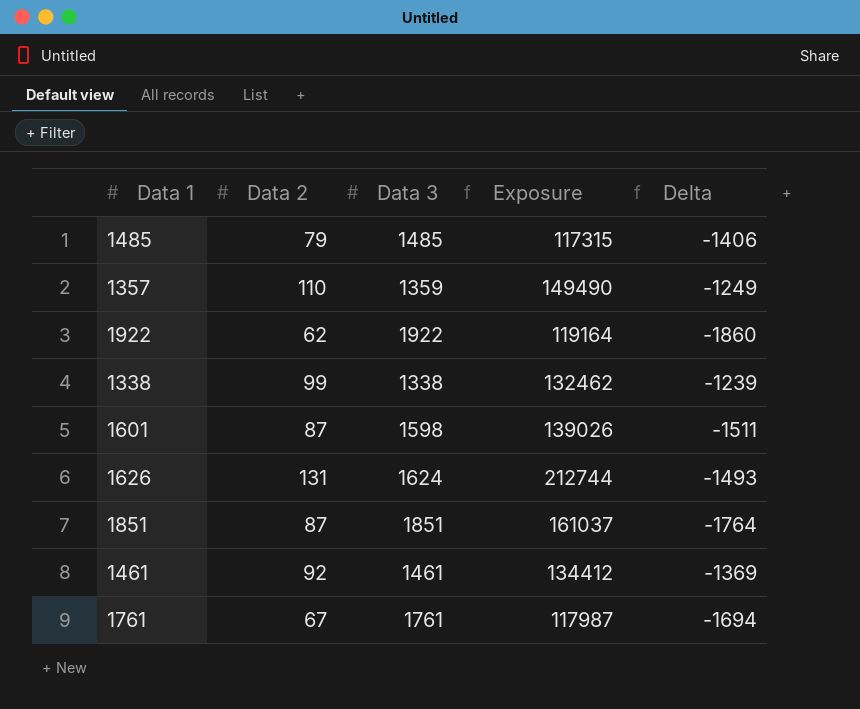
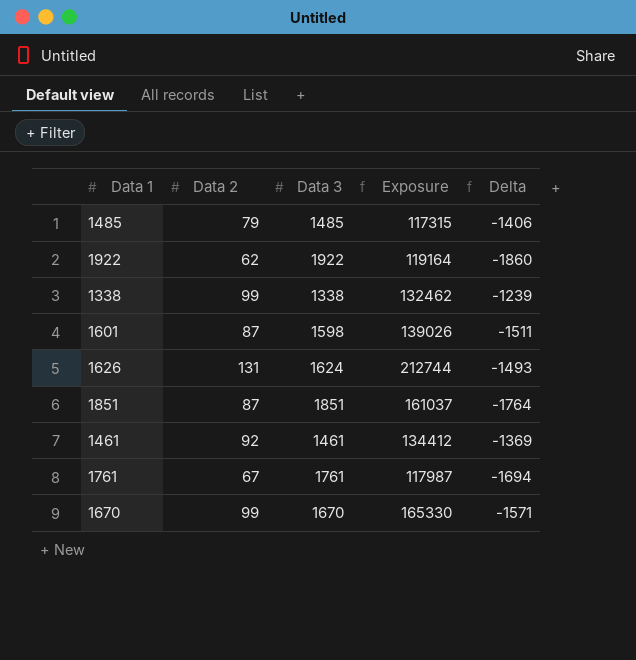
row 1357: 110 | 1359 | 149490 | -1249 -> none
row 1670: none -> 99 | 1670 | 165330 | -1571

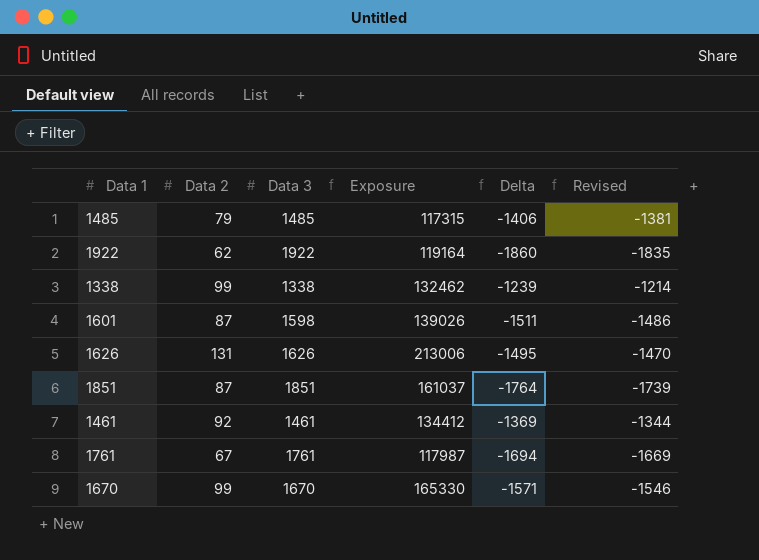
column Revised | formula: none -> [Delta] + 25
1626 | Data 3: 1624 -> 1626
1626 | Exposure: 212744 -> 213006
1626 | Delta: -1493 -> -1495

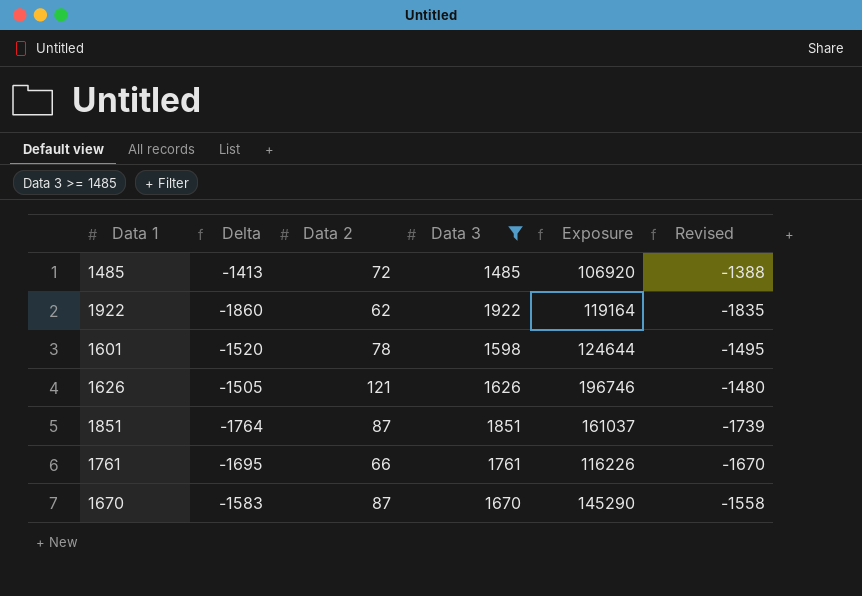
filter: none -> Data 3 >= 1485
column Delta | position: 5 -> 2
1485 | Delta: -1406 -> -1413
1485 | Data 2: 79 -> 72
1485 | Exposure: 117315 -> 106920
1485 | Revised: -1381 -> -1388
1601 | Delta: -1511 -> -1520
1601 | Data 2: 87 -> 78
1601 | Exposure: 139026 -> 124644
1601 | Revised: -1486 -> -1495
1626 | Delta: -1495 -> -1505
1626 | Data 2: 131 -> 121
1626 | Exposure: 213006 -> 196746
1626 | Revised: -1470 -> -1480
1761 | Delta: -1694 -> -1695
1761 | Data 2: 67 -> 66
1761 | Exposure: 117987 -> 116226
1761 | Revised: -1669 -> -1670
1670 | Delta: -1571 -> -1583
1670 | Data 2: 99 -> 87
1670 | Exposure: 165330 -> 145290
1670 | Revised: -1546 -> -1558

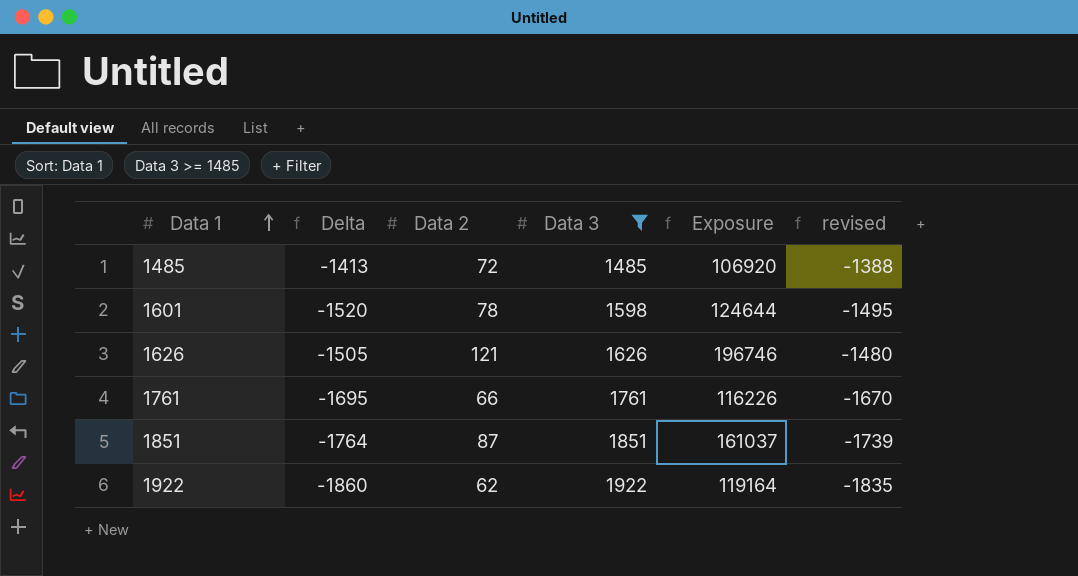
row order: none -> Data 1 ascending
column name: Revised -> revised
row 1670: -1583 | 87 | 1670 | 145290 | -1558 -> none

